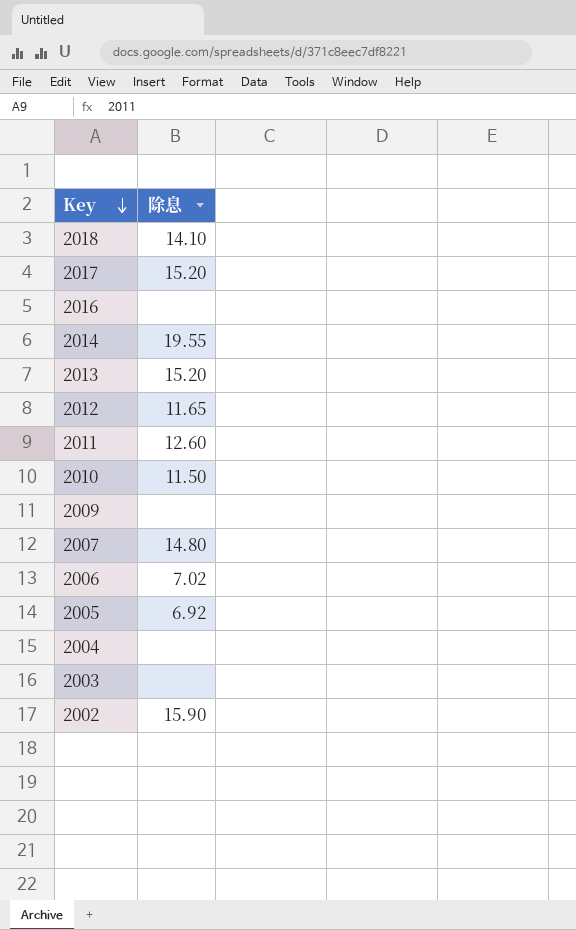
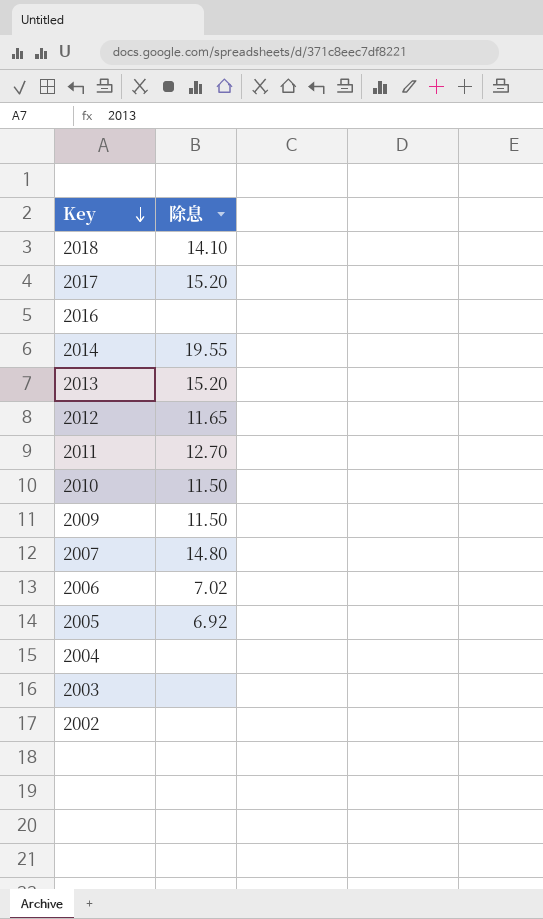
2011 | 除息: 12.60 -> 12.70
2009 | 除息: none -> 11.50
2002 | 除息: 15.90 -> none

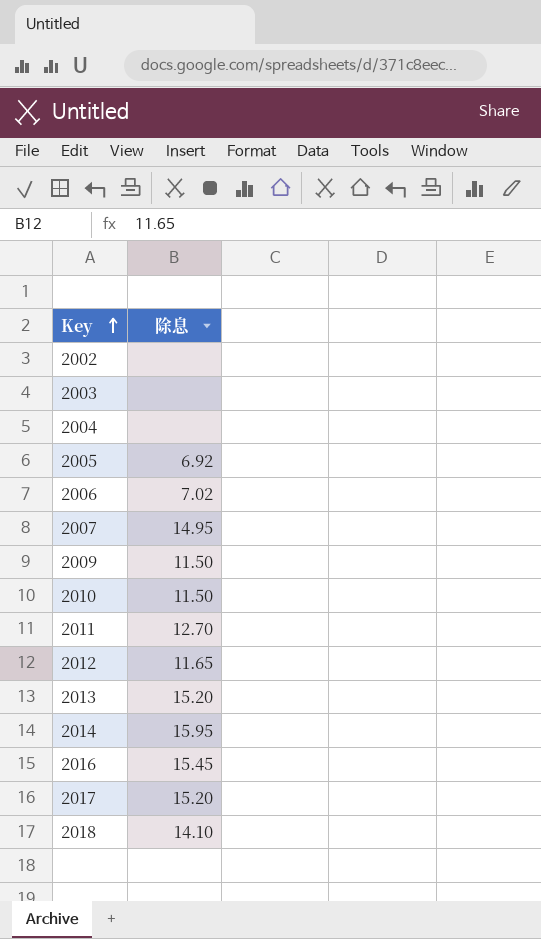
row order: Key descending -> Key ascending
2007 | 除息: 14.80 -> 14.95
2014 | 除息: 19.55 -> 15.95
2016 | 除息: none -> 15.45

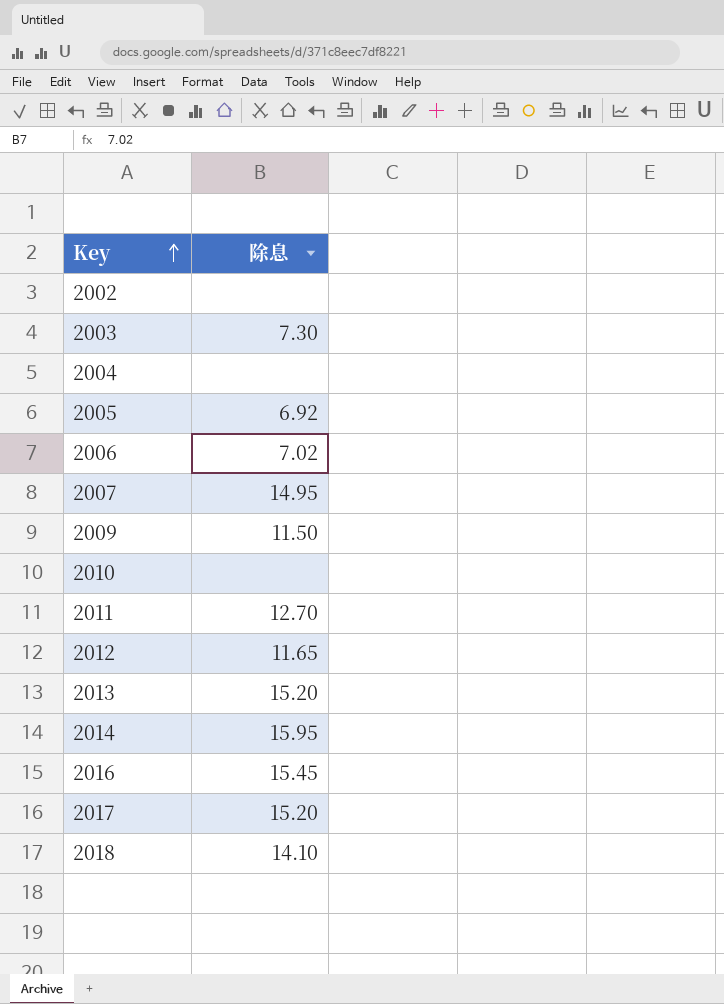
2003 | 除息: none -> 7.30
2010 | 除息: 11.50 -> none

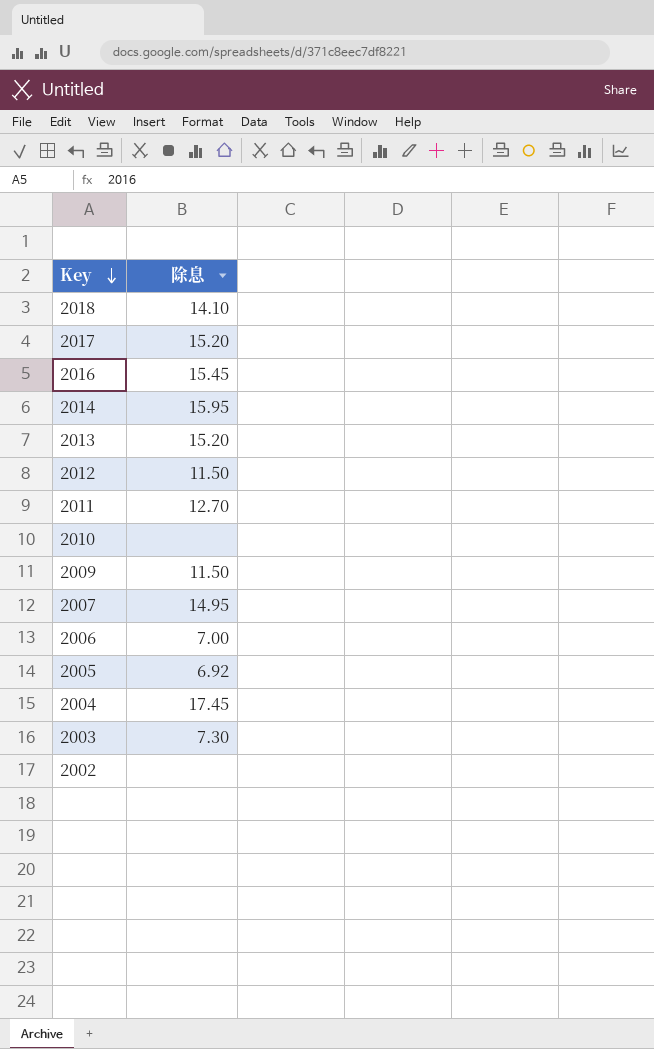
row order: Key ascending -> Key descending
2012 | 除息: 11.65 -> 11.50
2006 | 除息: 7.02 -> 7.00
2004 | 除息: none -> 17.45

